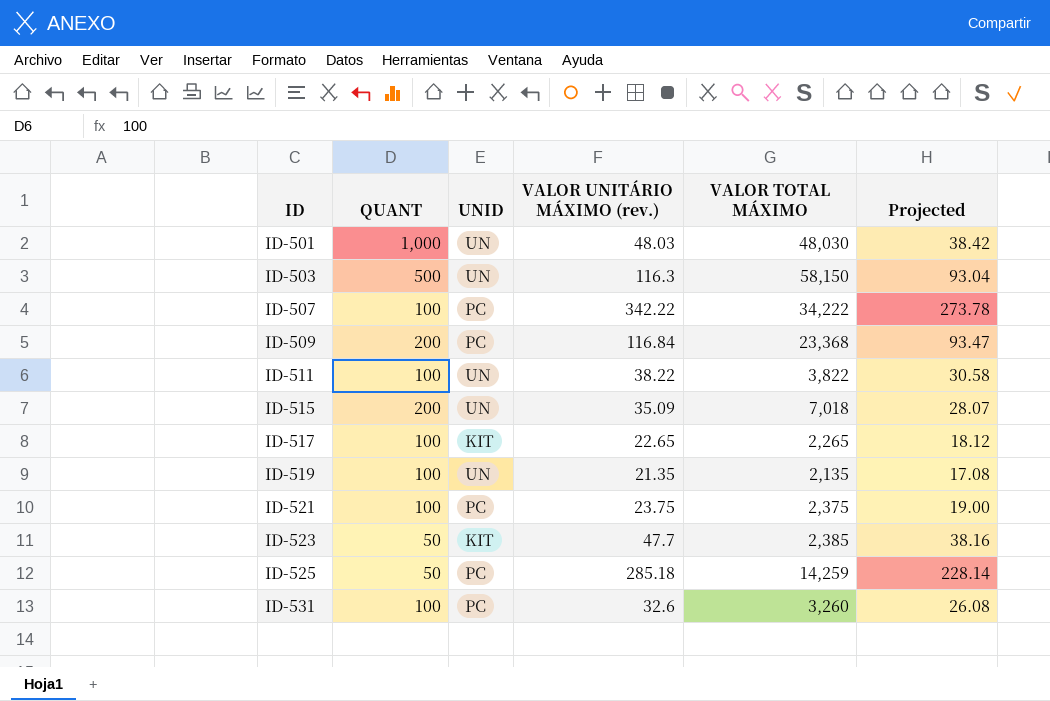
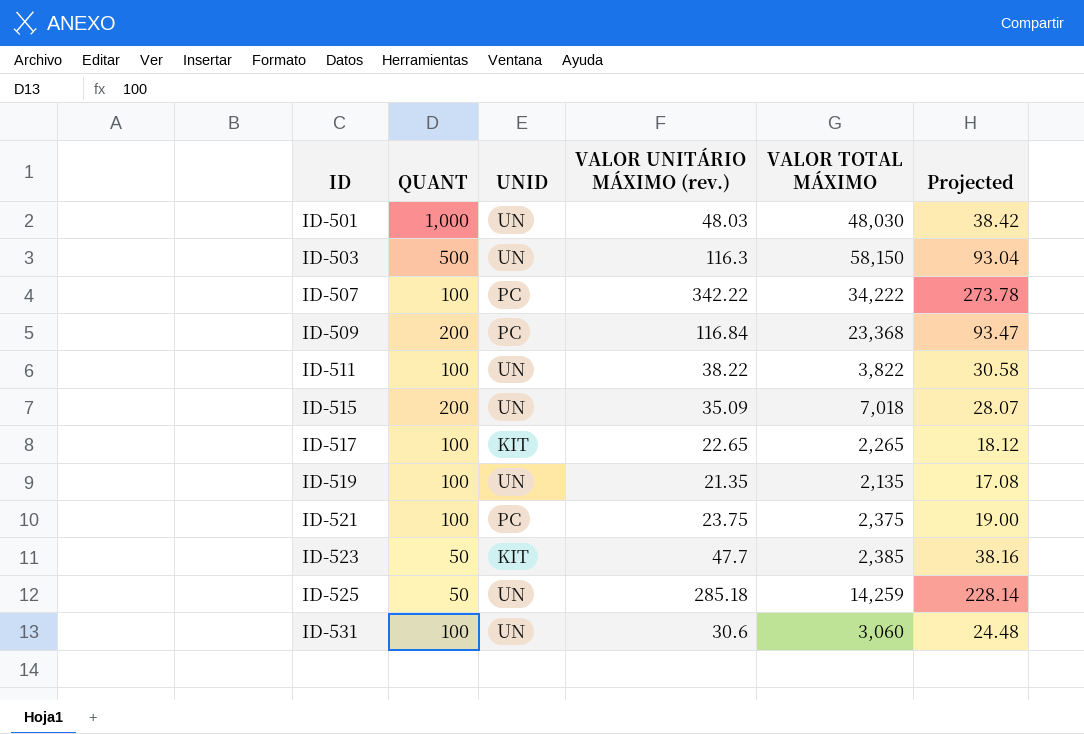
ID-525 | UNID: PC -> UN
ID-531 | UNID: PC -> UN
ID-531 | VALOR UNITÁRIO MÁXIMO (rev.): 32.6 -> 30.6
ID-531 | VALOR TOTAL MÁXIMO: 3,260 -> 3,060
ID-531 | Projected: 26.08 -> 24.48

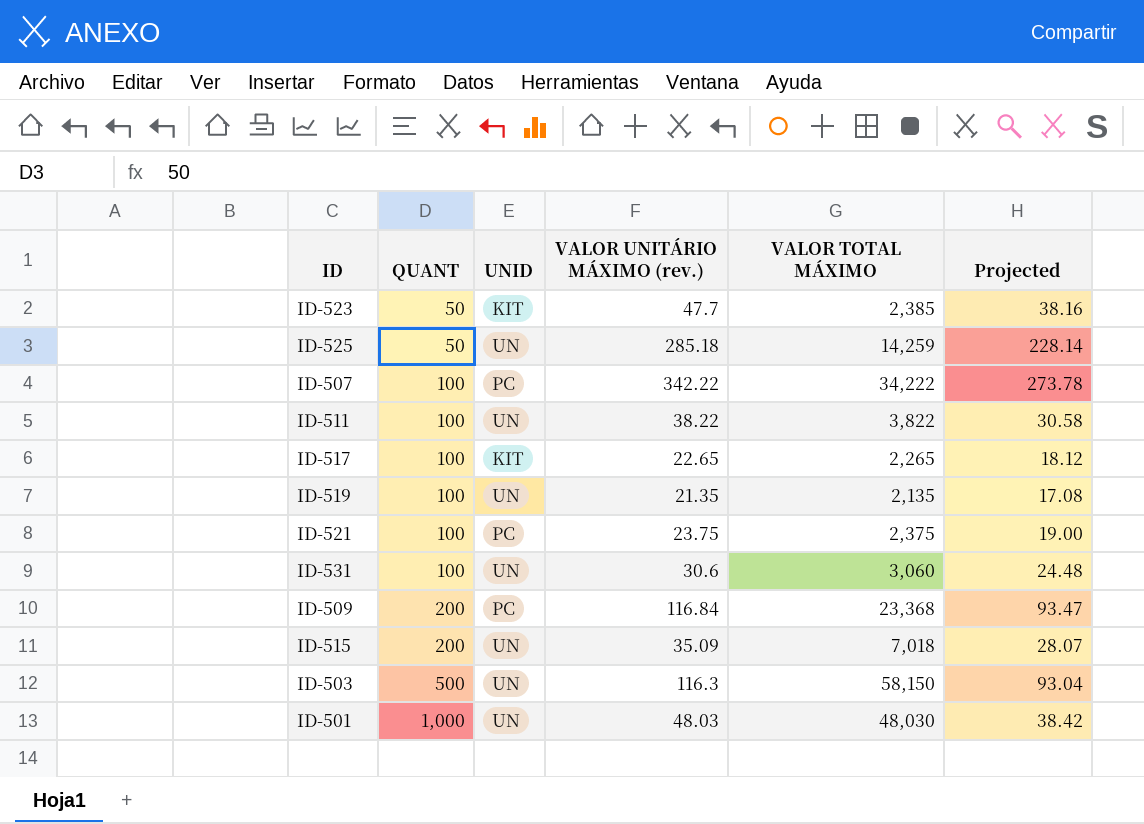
row order: ID ascending -> QUANT ascending

